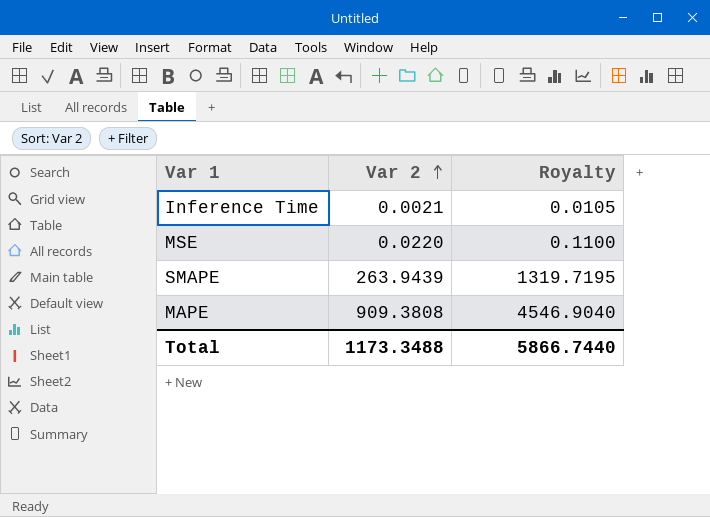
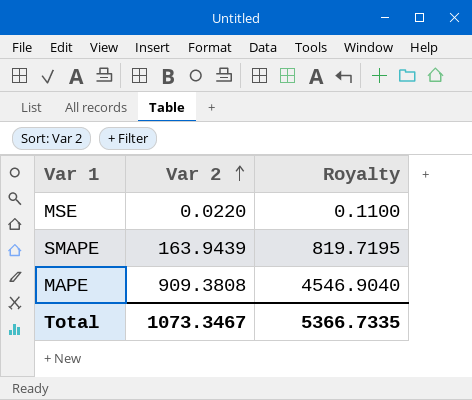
row Inference Time: 0.0021 | 0.0105 -> none
SMAPE | Var 2: 263.9439 -> 163.9439
SMAPE | Royalty: 1319.7195 -> 819.7195
Total | Var 2: 1173.3488 -> 1073.3467
Total | Royalty: 5866.7440 -> 5366.7335

